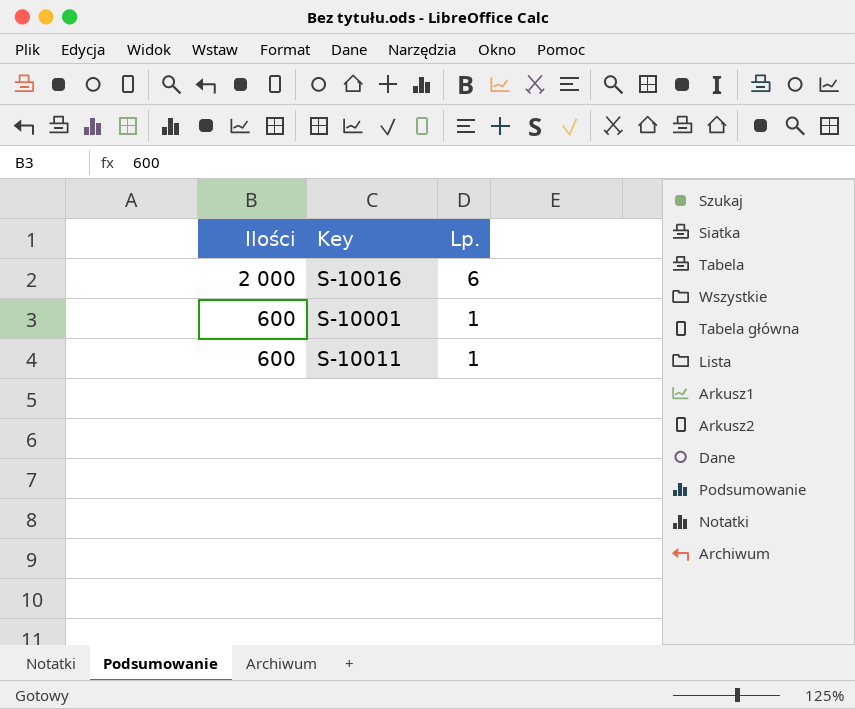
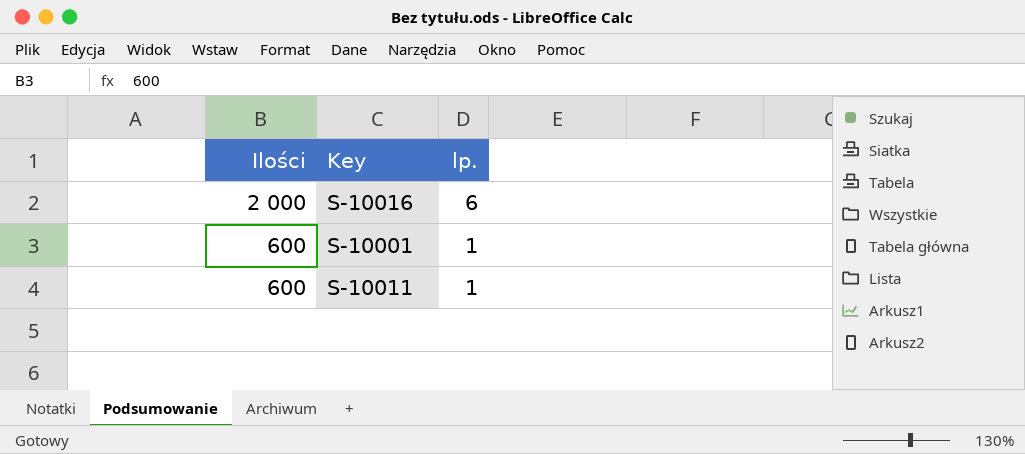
column name: Lp. -> lp.

